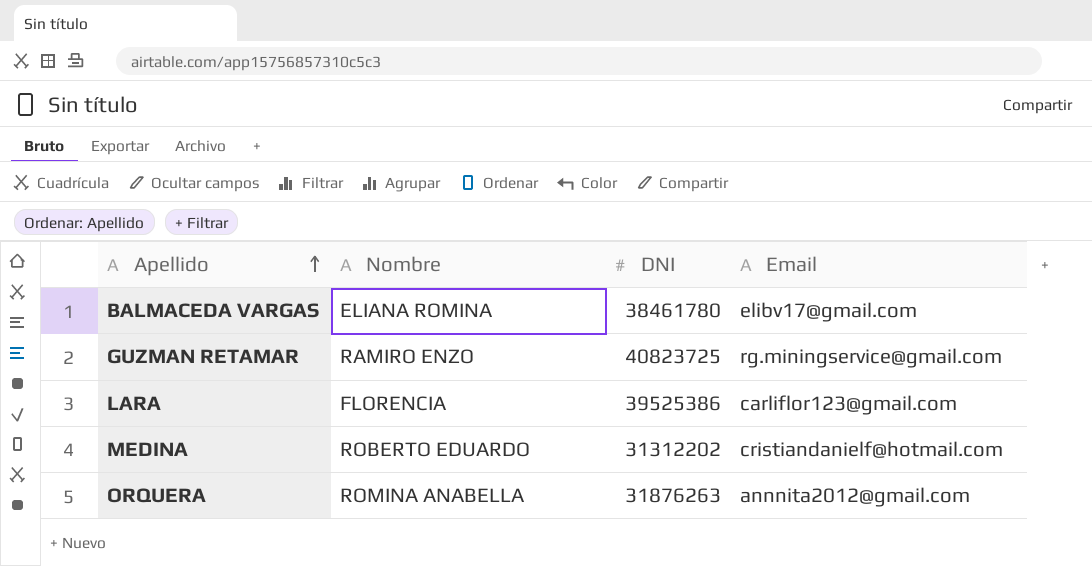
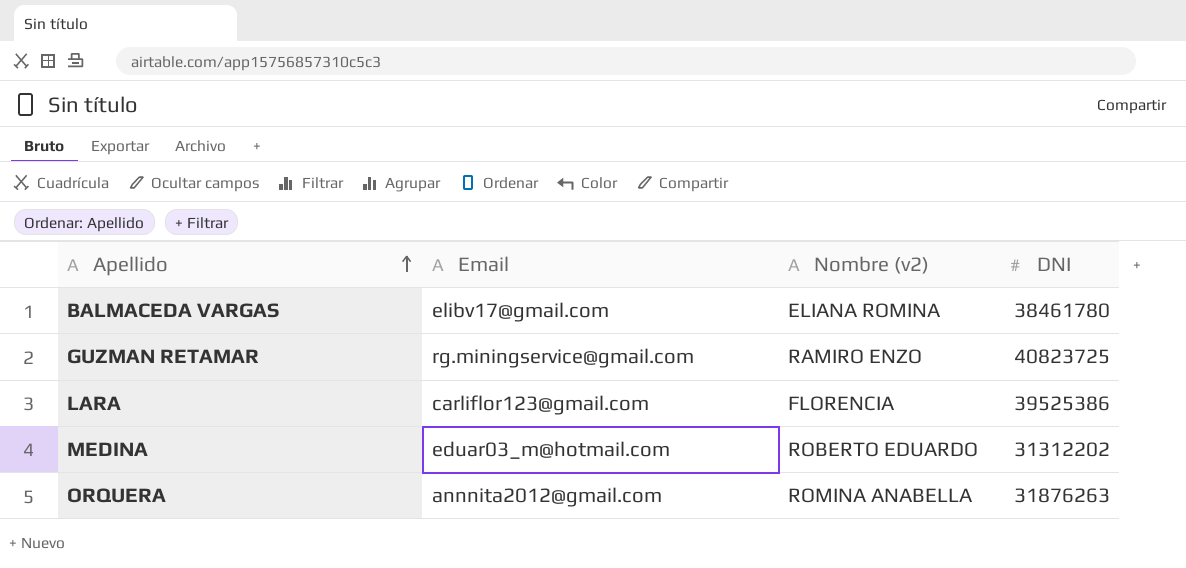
column Email | position: 4 -> 2
column name: Nombre -> Nombre (v2)
MEDINA | Email: cristiandanielf@hotmail.com -> eduar03_m@hotmail.com

